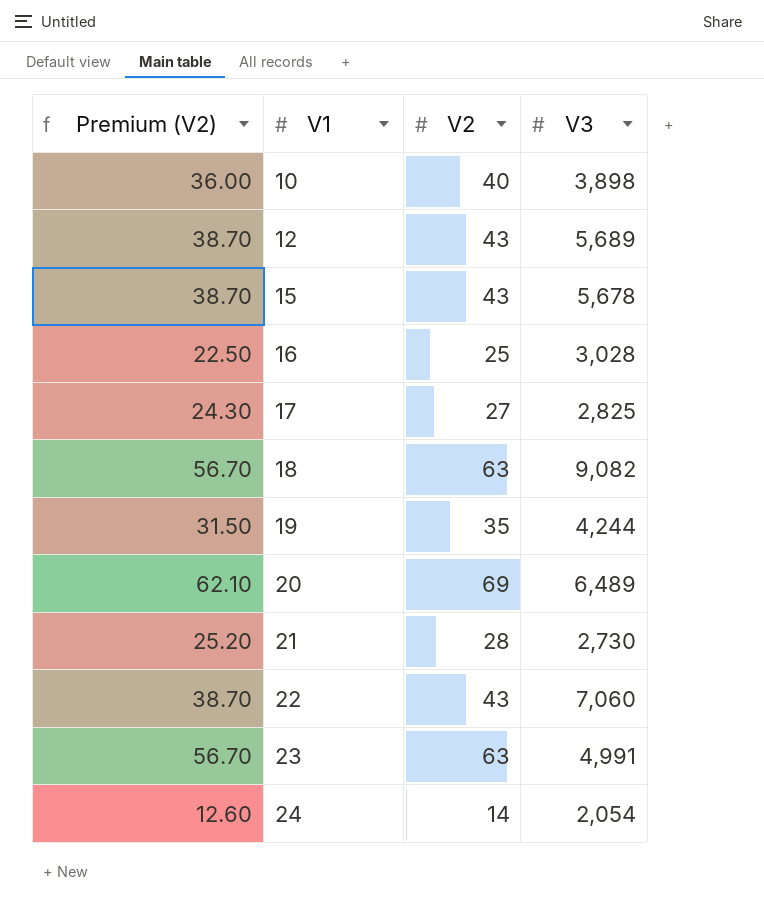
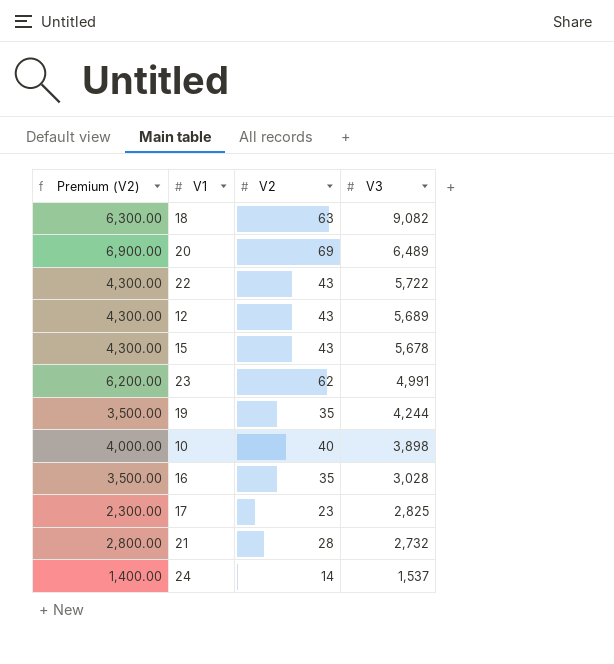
row order: V1 ascending -> V3 descending
column Premium (V2) | formula: [V2] * 0.9 -> [V2] * 100
22 | V3: 7,060 -> 5,722
23 | V2: 63 -> 62
16 | V2: 25 -> 35
17 | V2: 27 -> 23
21 | V3: 2,730 -> 2,732
24 | V3: 2,054 -> 1,537

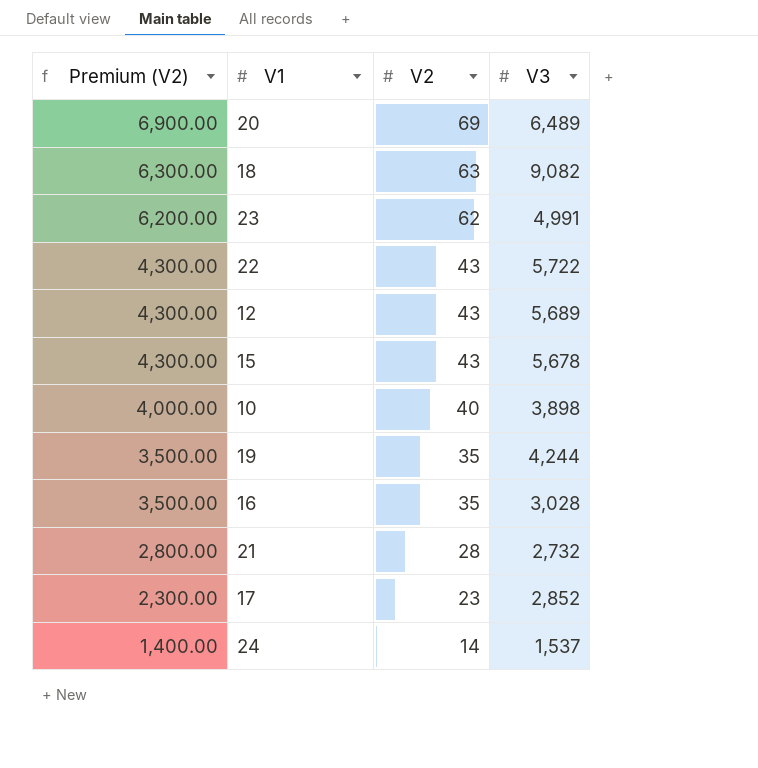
row order: V3 descending -> Premium (V2) descending
17 | V3: 2,825 -> 2,852

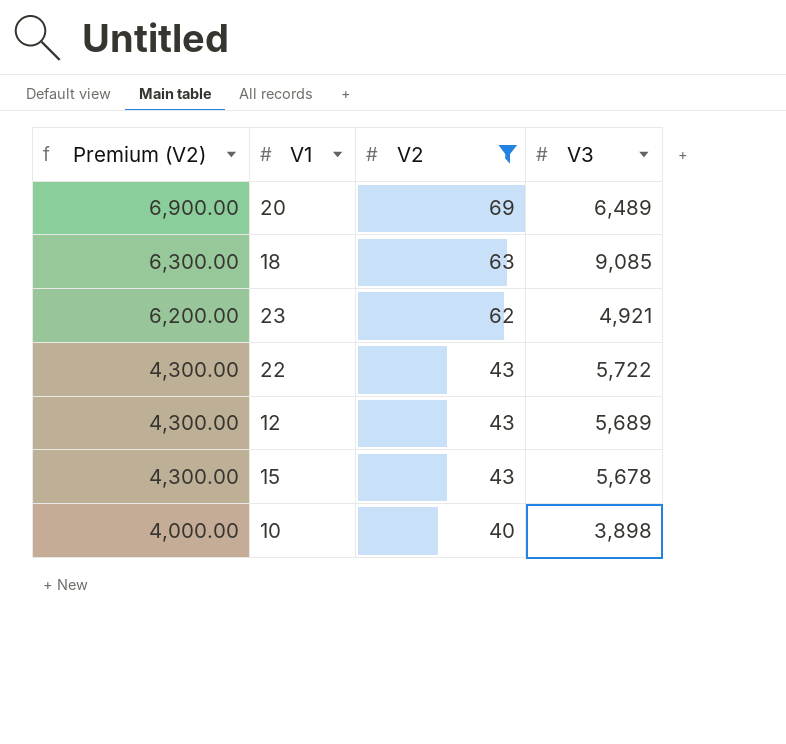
filter: none -> V2 >= 40
18 | V3: 9,082 -> 9,085
23 | V3: 4,991 -> 4,921

